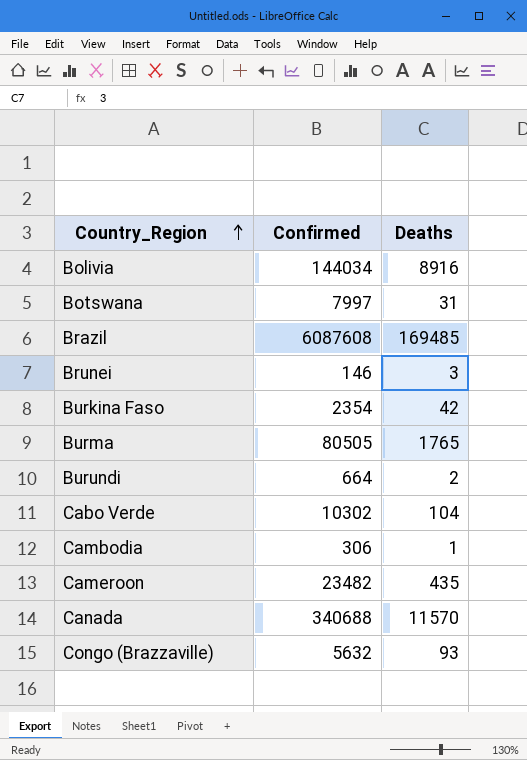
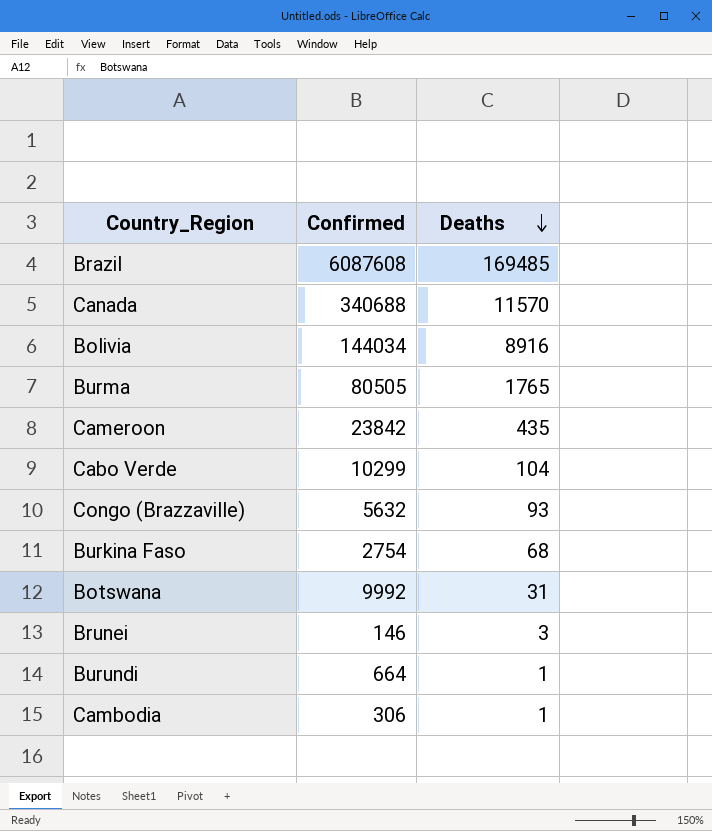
row order: Country_Region ascending -> Deaths descending
Cameroon | Confirmed: 23482 -> 23842
Cabo Verde | Confirmed: 10302 -> 10299
Burkina Faso | Confirmed: 2354 -> 2754
Burkina Faso | Deaths: 42 -> 68
Botswana | Confirmed: 7997 -> 9992
Burundi | Deaths: 2 -> 1

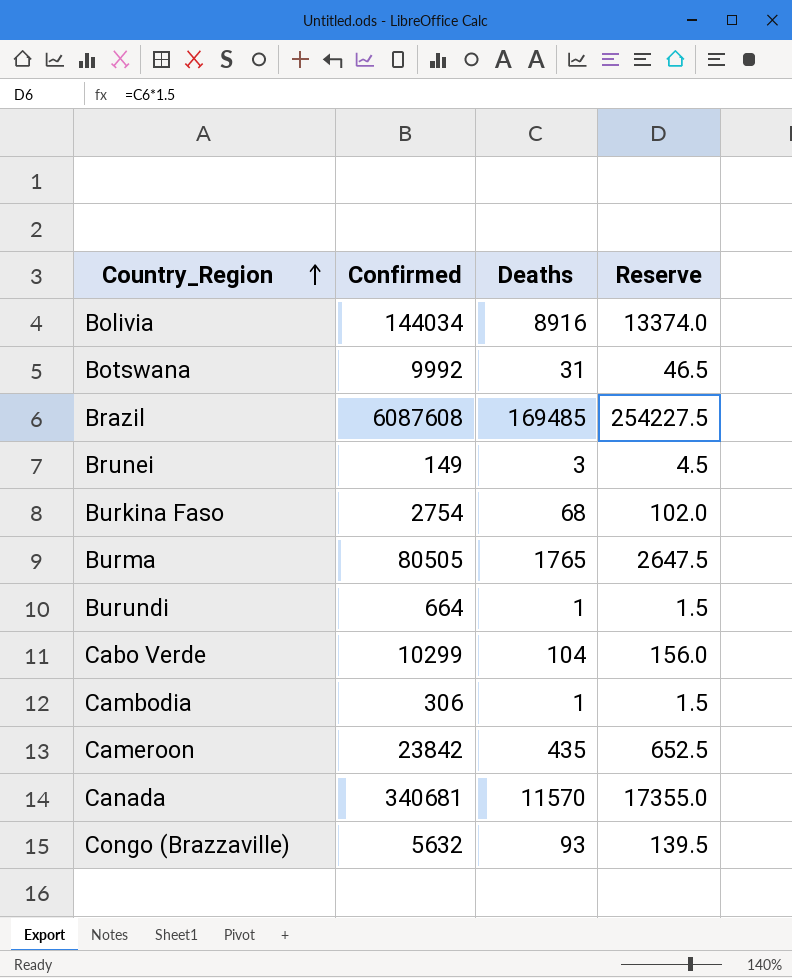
row order: Deaths descending -> Country_Region ascending
column Reserve | formula: none -> [Deaths] * 1.5
Brunei | Confirmed: 146 -> 149
Canada | Confirmed: 340688 -> 340681

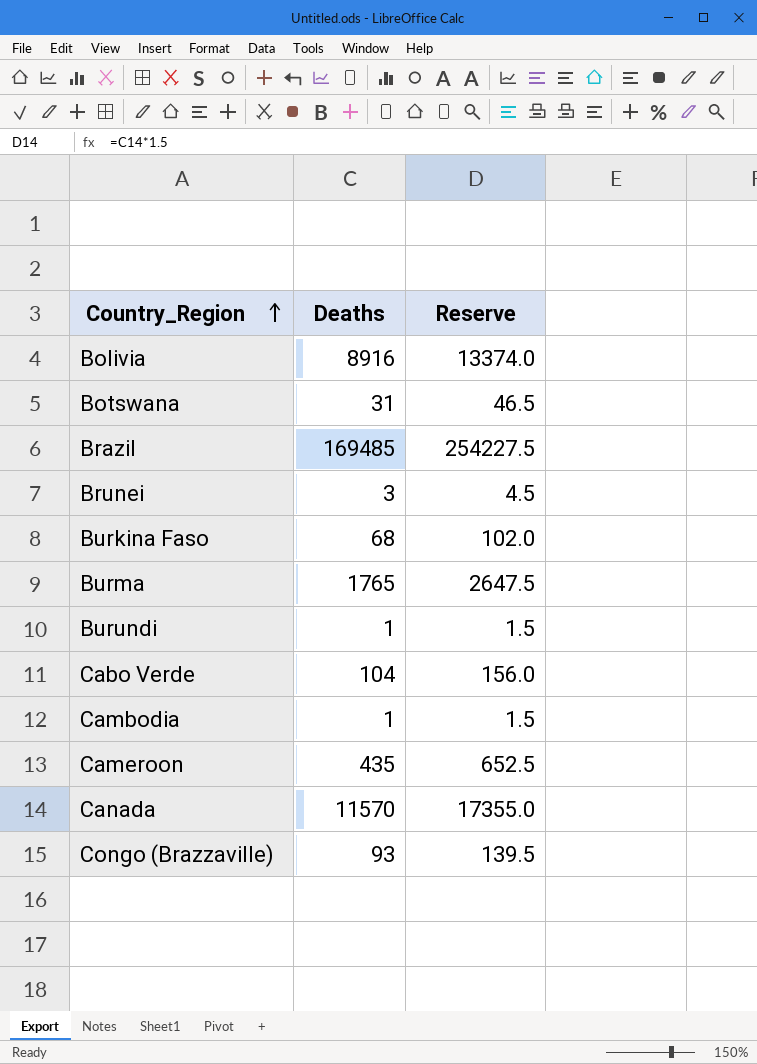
column Confirmed | position: 2 -> none

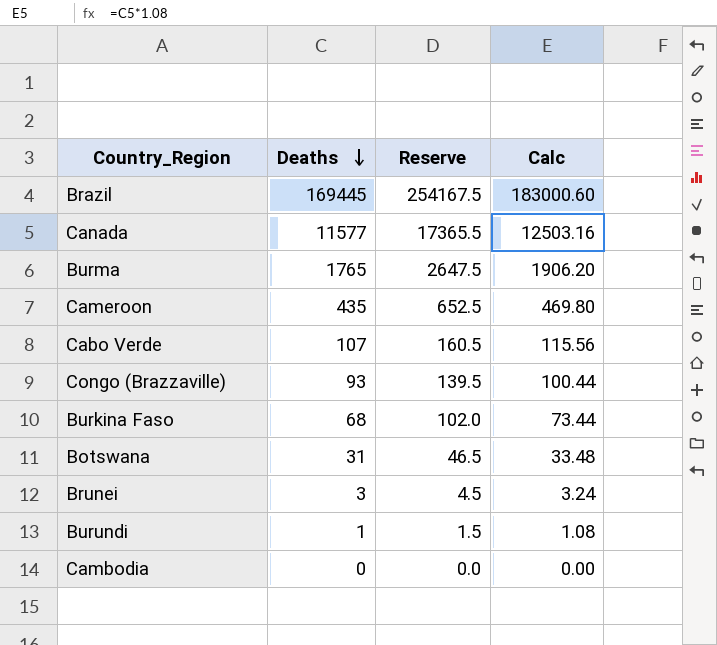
row order: Country_Region ascending -> Deaths descending
column Calc | formula: none -> [Deaths] * 1.08
row Bolivia: 8916 | 13374.0 -> none
Brazil | Deaths: 169485 -> 169445
Brazil | Reserve: 254227.5 -> 254167.5
Canada | Deaths: 11570 -> 11577
Canada | Reserve: 17355.0 -> 17365.5
Cabo Verde | Deaths: 104 -> 107
Cabo Verde | Reserve: 156.0 -> 160.5
Cambodia | Deaths: 1 -> 0
Cambodia | Reserve: 1.5 -> 0.0

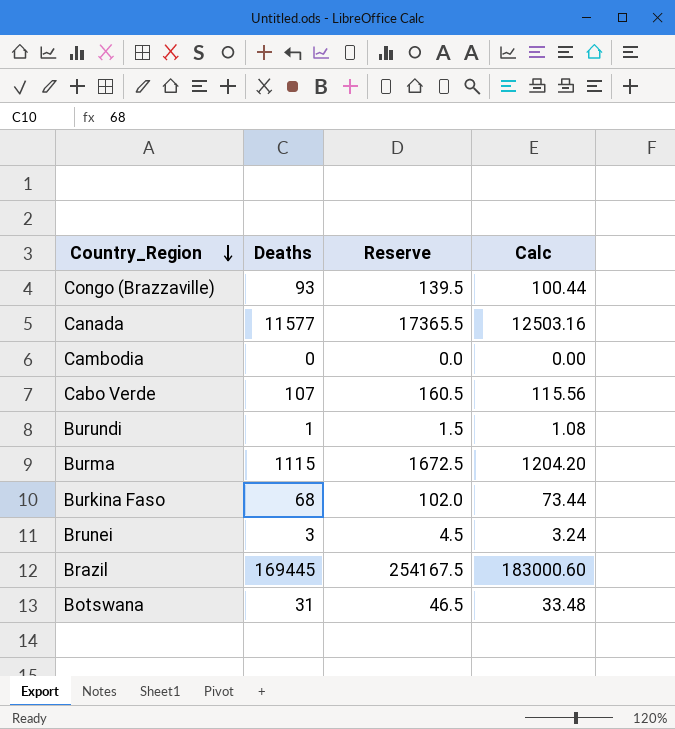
row order: Deaths descending -> Country_Region descending
row Cameroon: 435 | 652.5 | 469.80 -> none
Burma | Deaths: 1765 -> 1115
Burma | Reserve: 2647.5 -> 1672.5
Burma | Calc: 1906.20 -> 1204.20

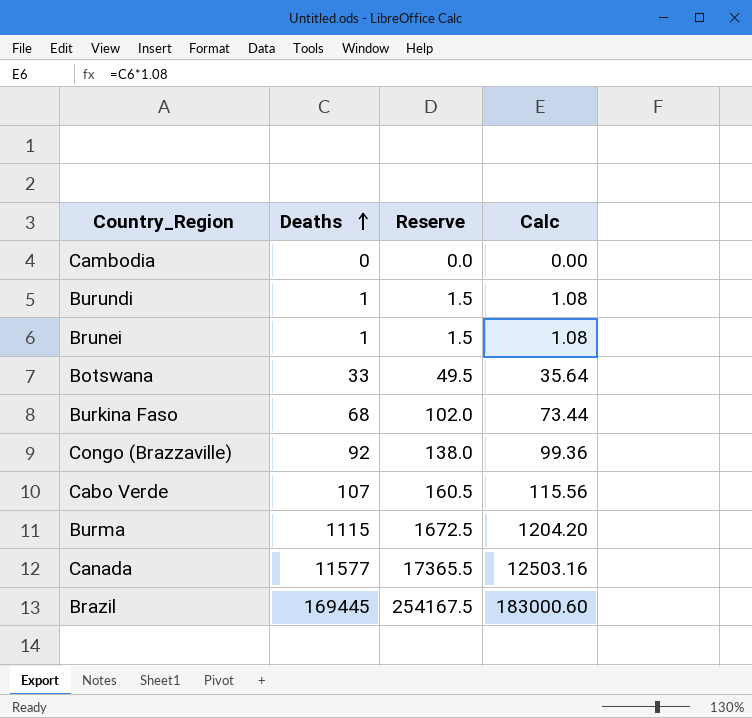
row order: Country_Region descending -> Deaths ascending
Brunei | Deaths: 3 -> 1
Brunei | Reserve: 4.5 -> 1.5
Brunei | Calc: 3.24 -> 1.08
Botswana | Deaths: 31 -> 33
Botswana | Reserve: 46.5 -> 49.5
Botswana | Calc: 33.48 -> 35.64
Congo (Brazzaville) | Deaths: 93 -> 92
Congo (Brazzaville) | Reserve: 139.5 -> 138.0
Congo (Brazzaville) | Calc: 100.44 -> 99.36

